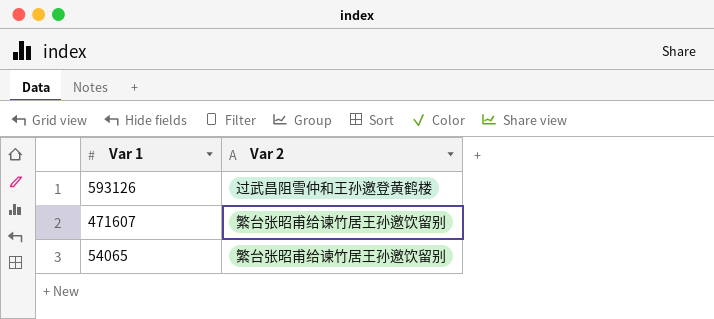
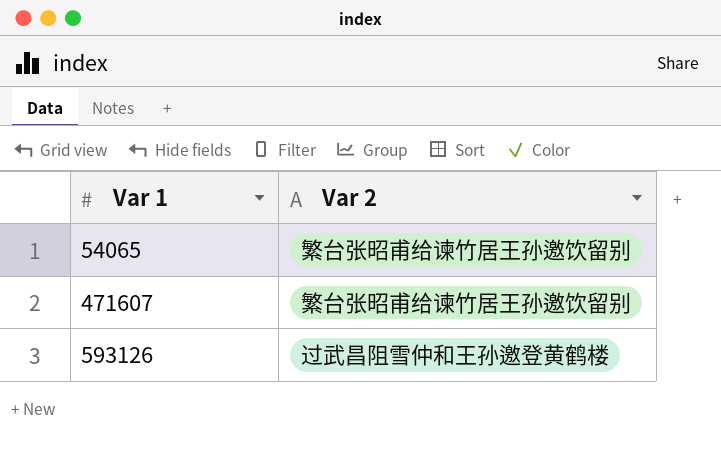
row order: Var 1 descending -> Var 1 ascending

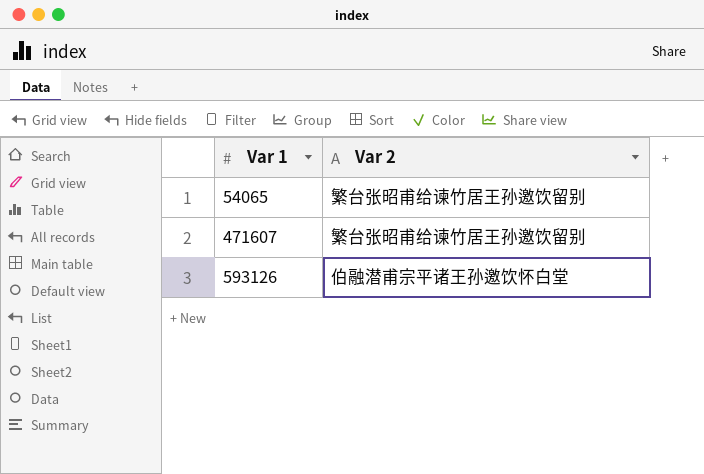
593126 | Var 2: 过武昌阻雪仲和王孙邀登黄鹤楼 -> 伯融潜甫宗平诸王孙邀饮怀白堂

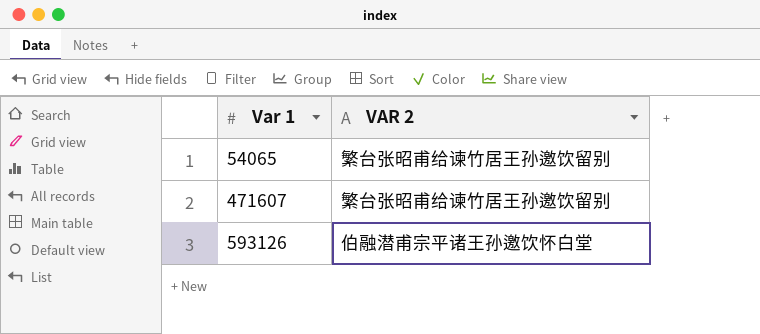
column name: Var 2 -> VAR 2

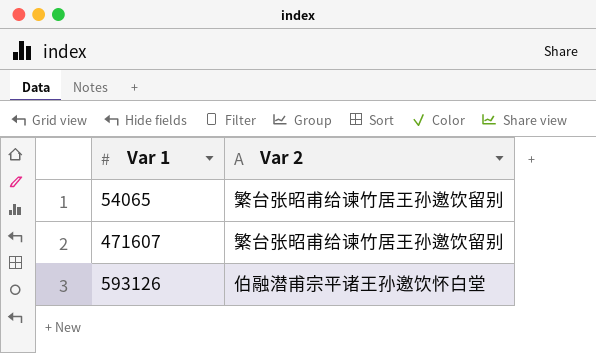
column name: VAR 2 -> Var 2

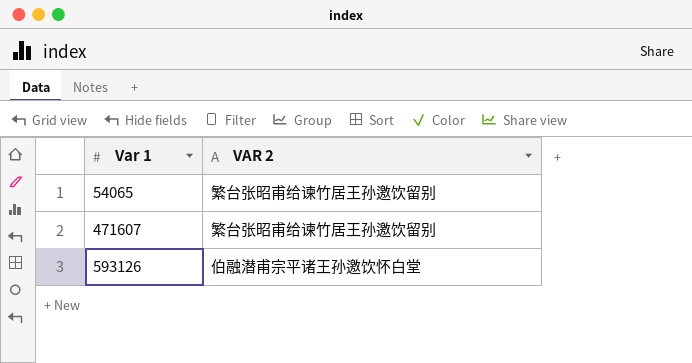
column name: Var 2 -> VAR 2

